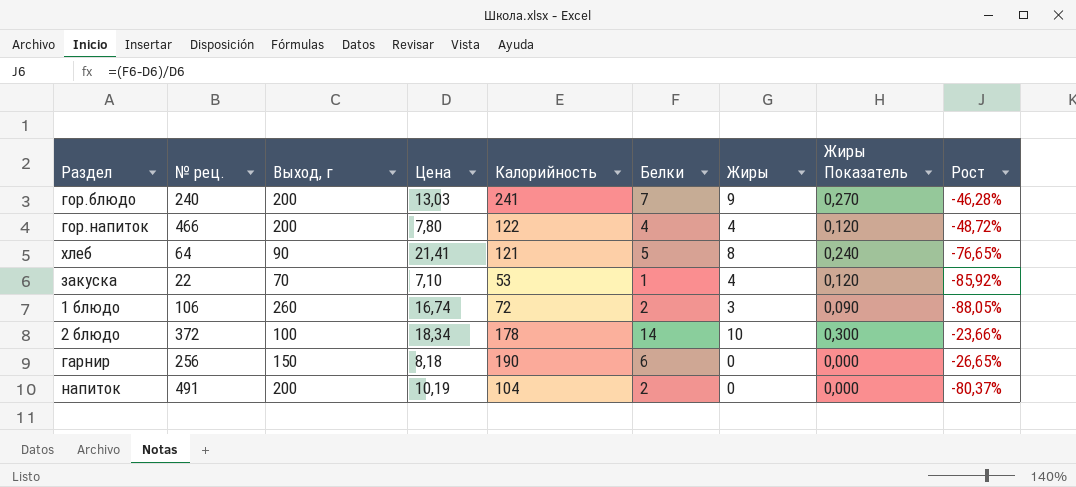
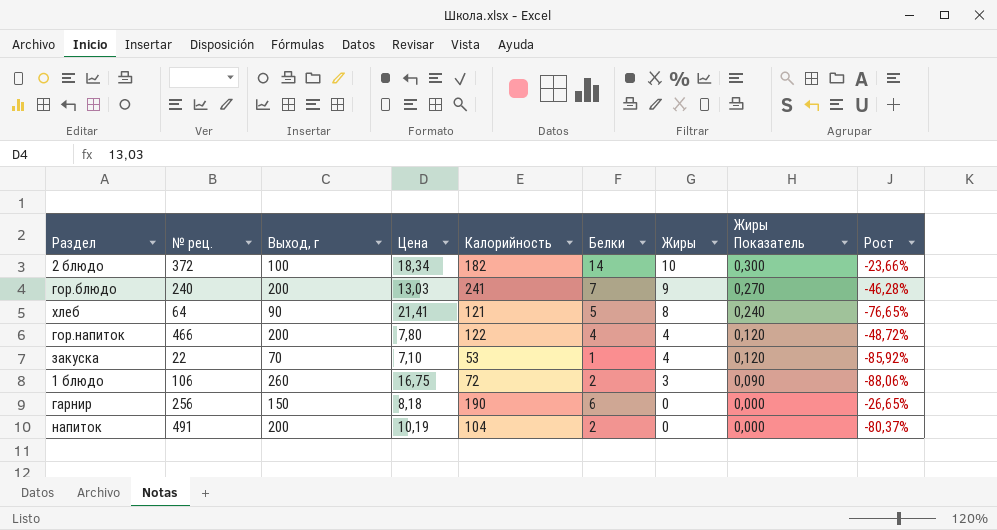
row order: none -> Жиры descending
2 блюдо | Калорийность: 178 -> 182
1 блюдо | Цена: 16,74 -> 16,75
1 блюдо | Рост: -88,05% -> -88,06%

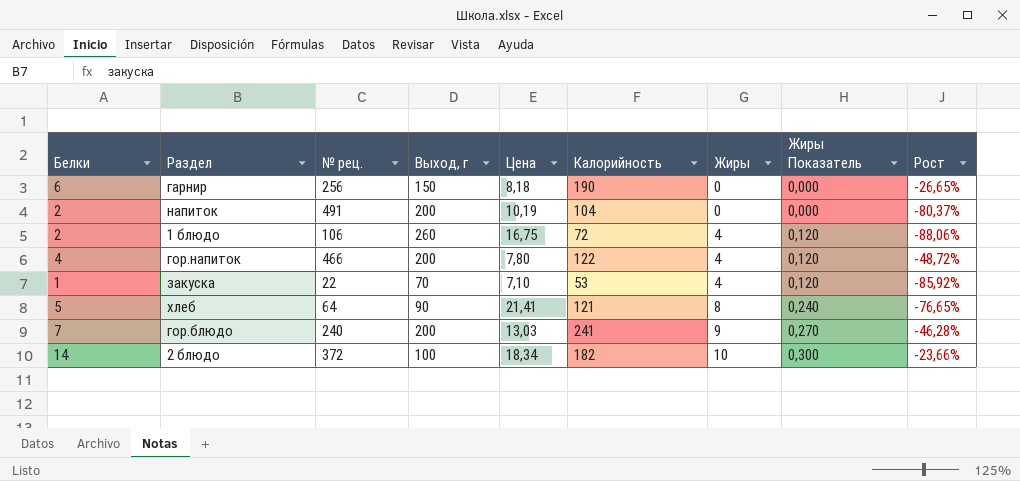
row order: Жиры descending -> Жиры ascending
column Белки | position: 6 -> 1
1 блюдо | Жиры: 3 -> 4
1 блюдо | Жиры Показатель: 0,090 -> 0,120

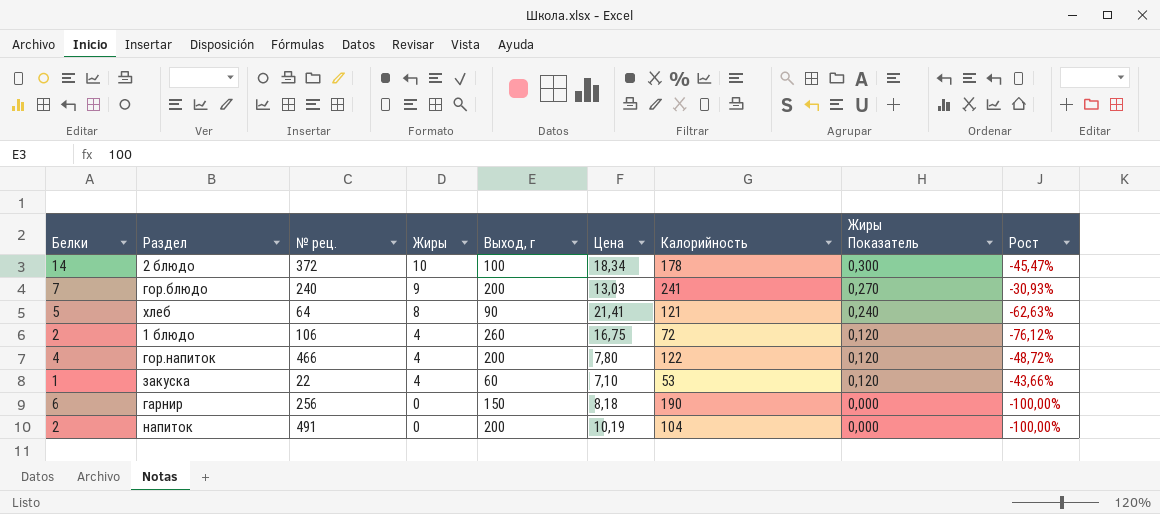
row order: Жиры ascending -> Жиры descending
column Жиры | position: 7 -> 4
column Рост | formula: ([Белки] - [Цена]) / [Цена] -> ([Жиры] - [Цена]) / [Цена]
2 блюдо | Калорийность: 182 -> 178
закуска | Выход, г: 70 -> 60

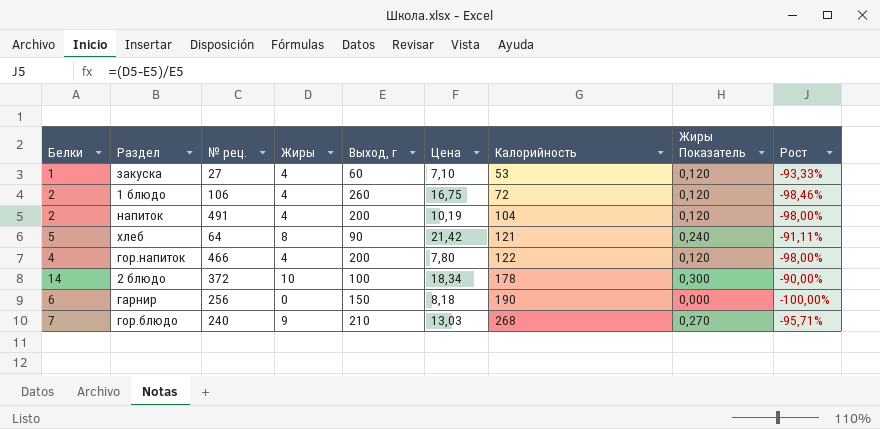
row order: Жиры descending -> Калорийность ascending
column Рост | formula: ([Жиры] - [Цена]) / [Цена] -> ([Жиры] - [Выход, г]) / [Выход, г]
закуска | № рец.: 22 -> 27
напиток | Жиры: 0 -> 4
напиток | Жиры Показатель: 0,000 -> 0,120
хлеб | Цена: 21,41 -> 21,42
гор.блюдо | Выход, г: 200 -> 210
гор.блюдо | Калорийность: 241 -> 268

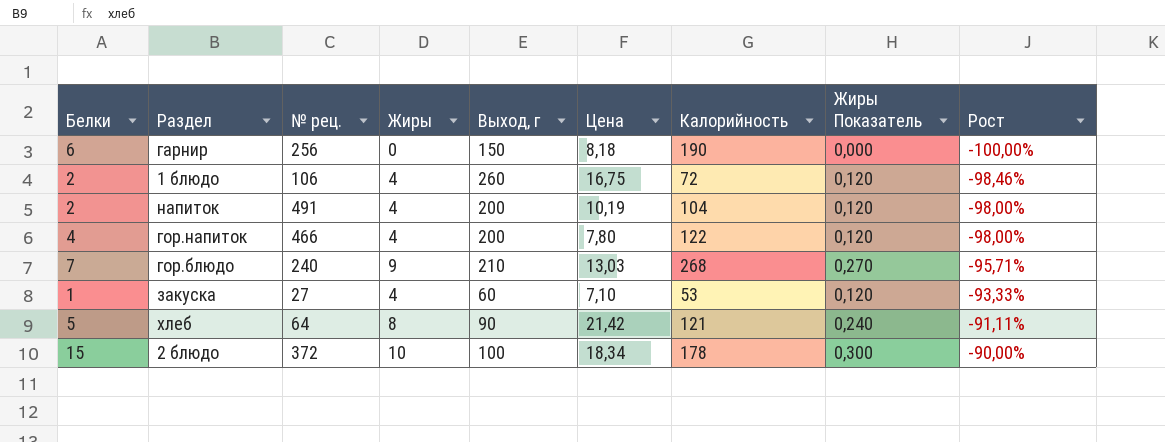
row order: Калорийность ascending -> Рост ascending
2 блюдо | Белки: 14 -> 15

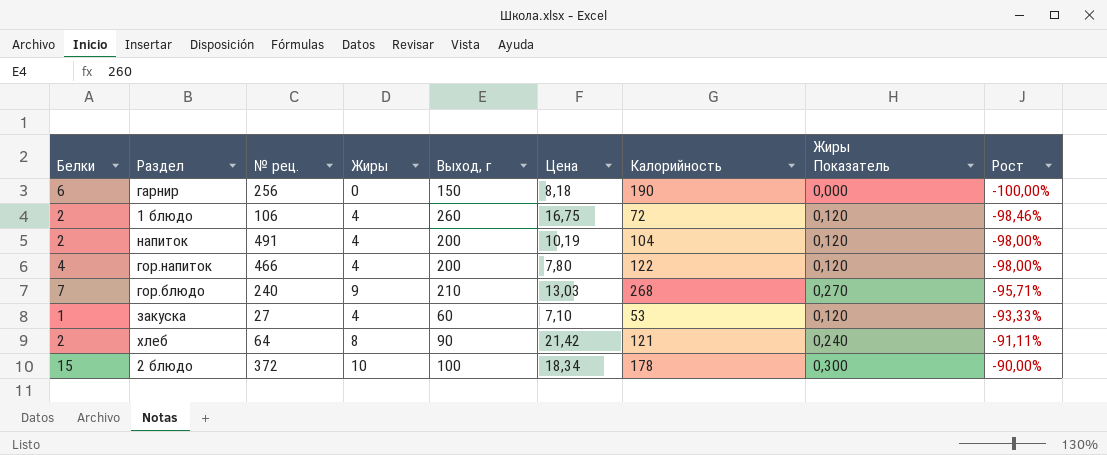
хлеб | Белки: 5 -> 2

